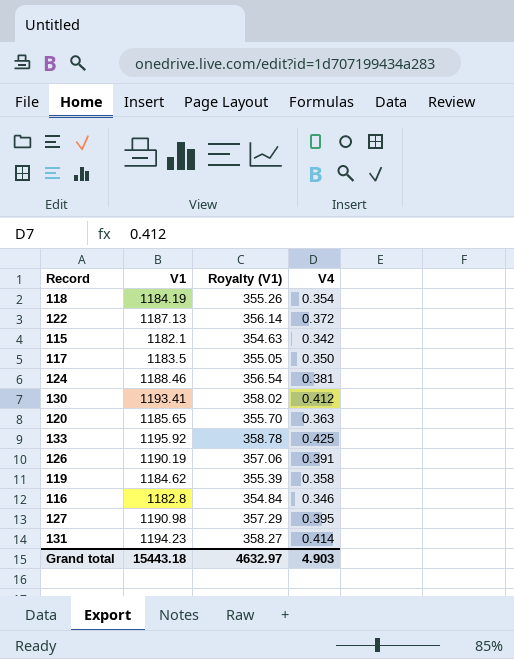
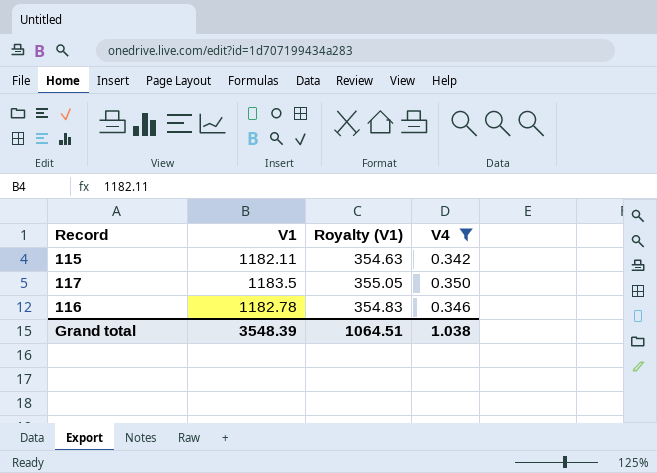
filter: none -> V4 <= 0.350
115 | V1: 1182.1 -> 1182.11
116 | V1: 1182.8 -> 1182.78
116 | Royalty (V1): 354.84 -> 354.83
Grand total | V1: 15443.18 -> 3548.39
Grand total | Royalty (V1): 4632.97 -> 1064.51
Grand total | V4: 4.903 -> 1.038

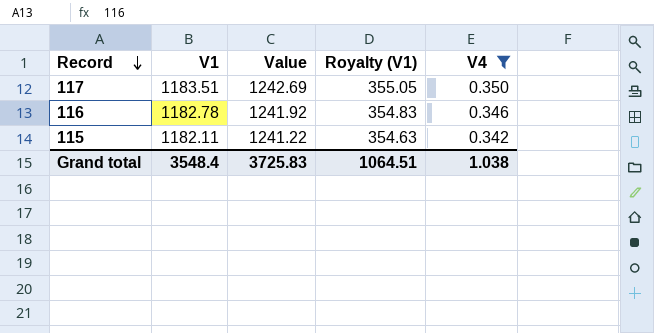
row order: none -> Record descending
column Value | formula: none -> [V1] * 1.05
117 | V1: 1183.5 -> 1183.51
Grand total | V1: 3548.39 -> 3548.4

